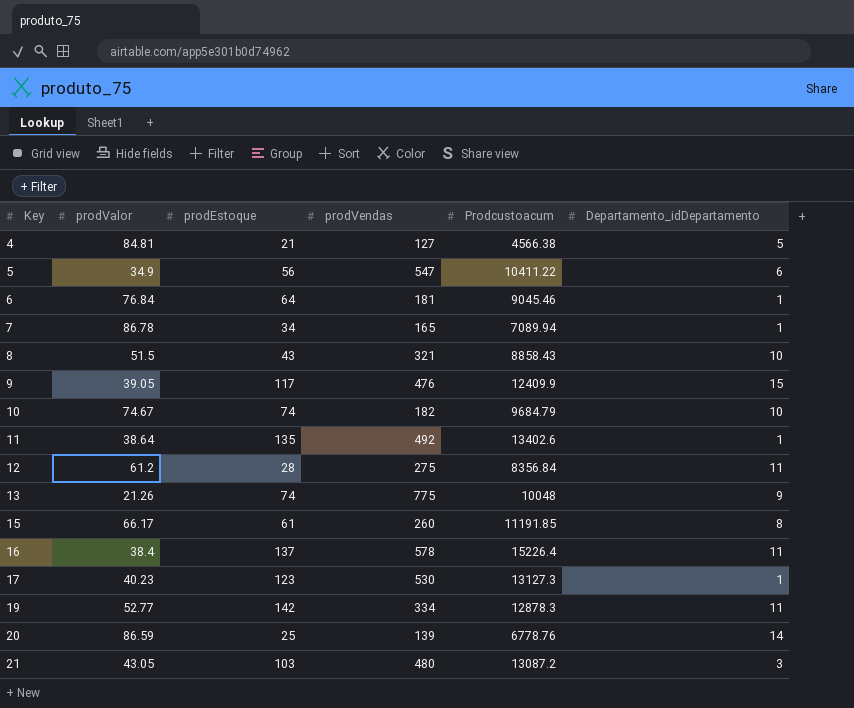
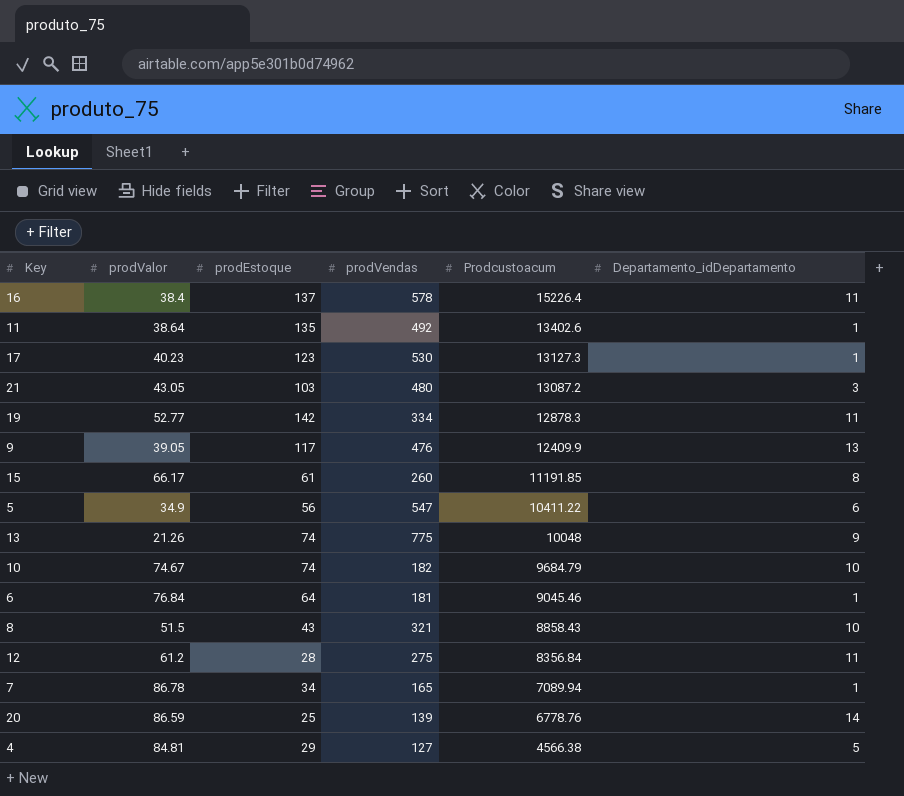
row order: Key ascending -> Prodcustoacum descending
9 | Departamento_idDepartamento: 15 -> 13
4 | prodEstoque: 21 -> 29

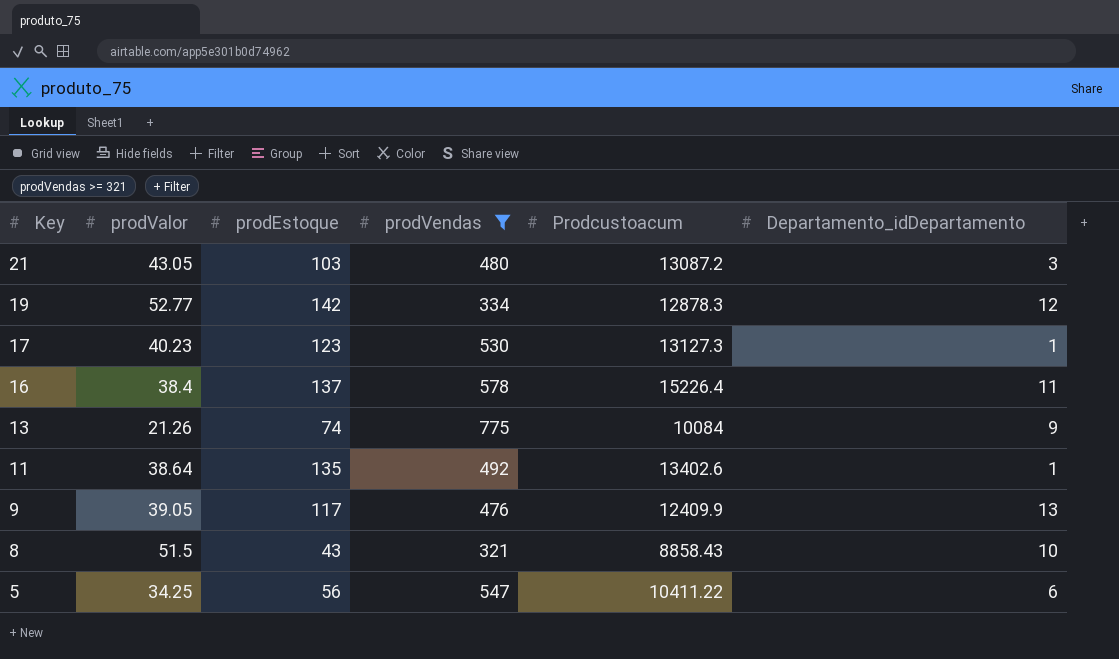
filter: none -> prodVendas >= 321
row order: Prodcustoacum descending -> Key descending
19 | Departamento_idDepartamento: 11 -> 12
13 | Prodcustoacum: 10048 -> 10084
5 | prodValor: 34.9 -> 34.25

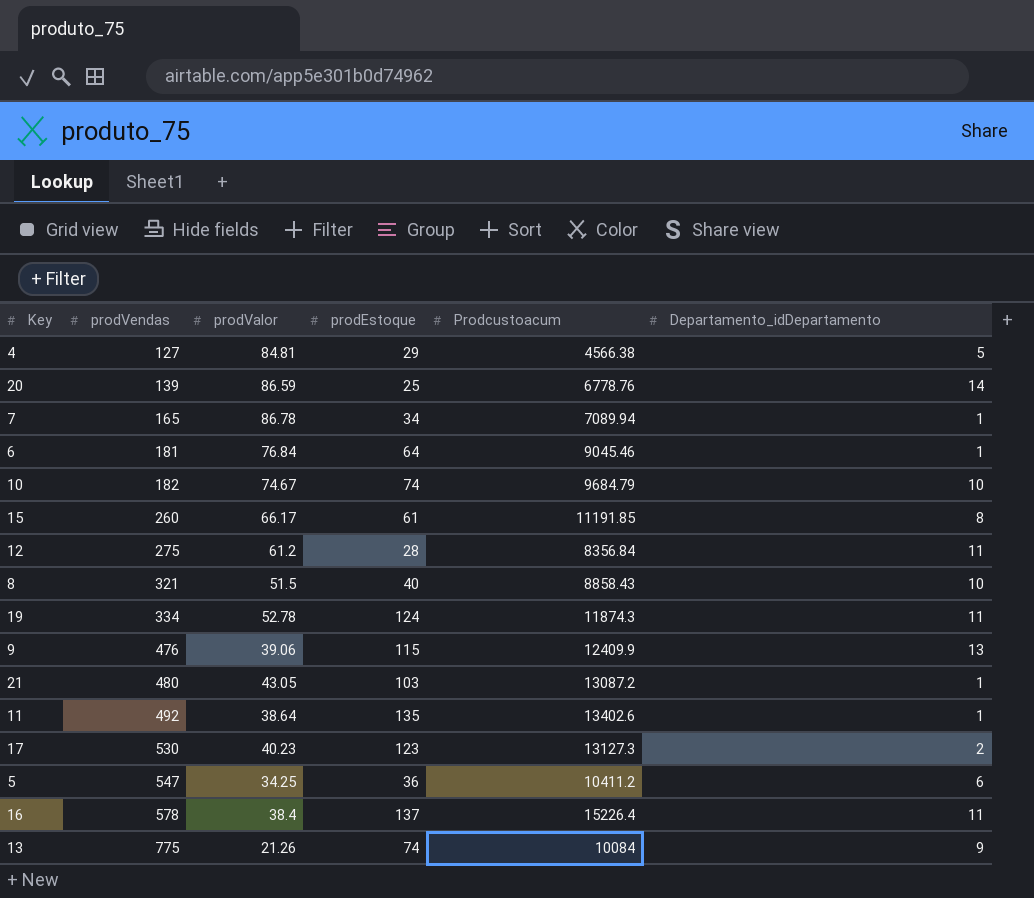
filter: prodVendas >= 321 -> none
row order: Key descending -> prodVendas ascending
column prodVendas | position: 4 -> 2
8 | prodEstoque: 43 -> 40
19 | prodValor: 52.77 -> 52.78
19 | prodEstoque: 142 -> 124
19 | Prodcustoacum: 12878.3 -> 11874.3
19 | Departamento_idDepartamento: 12 -> 11
9 | prodValor: 39.05 -> 39.06
9 | prodEstoque: 117 -> 115
21 | Departamento_idDepartamento: 3 -> 1
17 | Departamento_idDepartamento: 1 -> 2
5 | prodEstoque: 56 -> 36
5 | Prodcustoacum: 10411.22 -> 10411.2

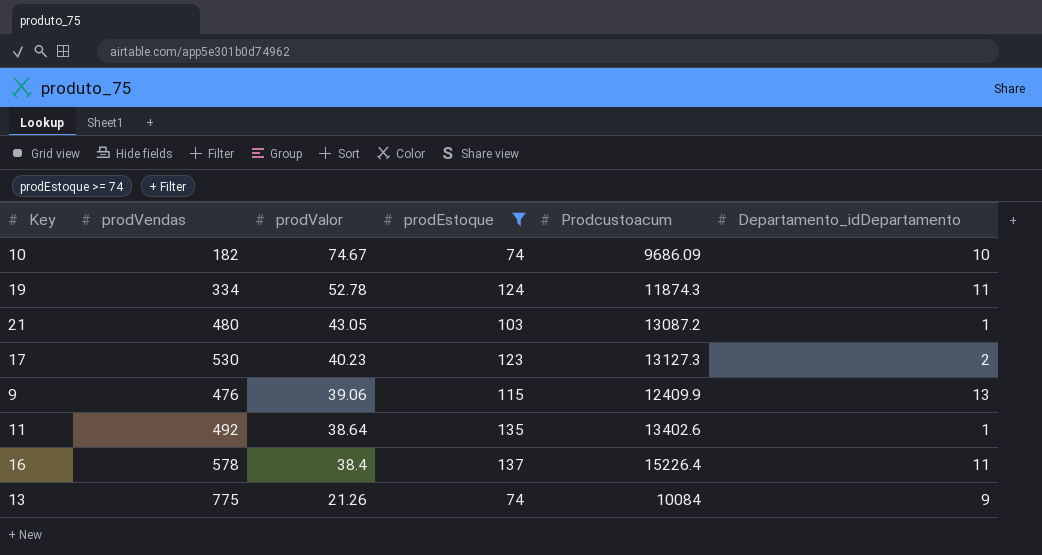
filter: none -> prodEstoque >= 74
row order: prodVendas ascending -> prodValor descending
10 | Prodcustoacum: 9684.79 -> 9686.09

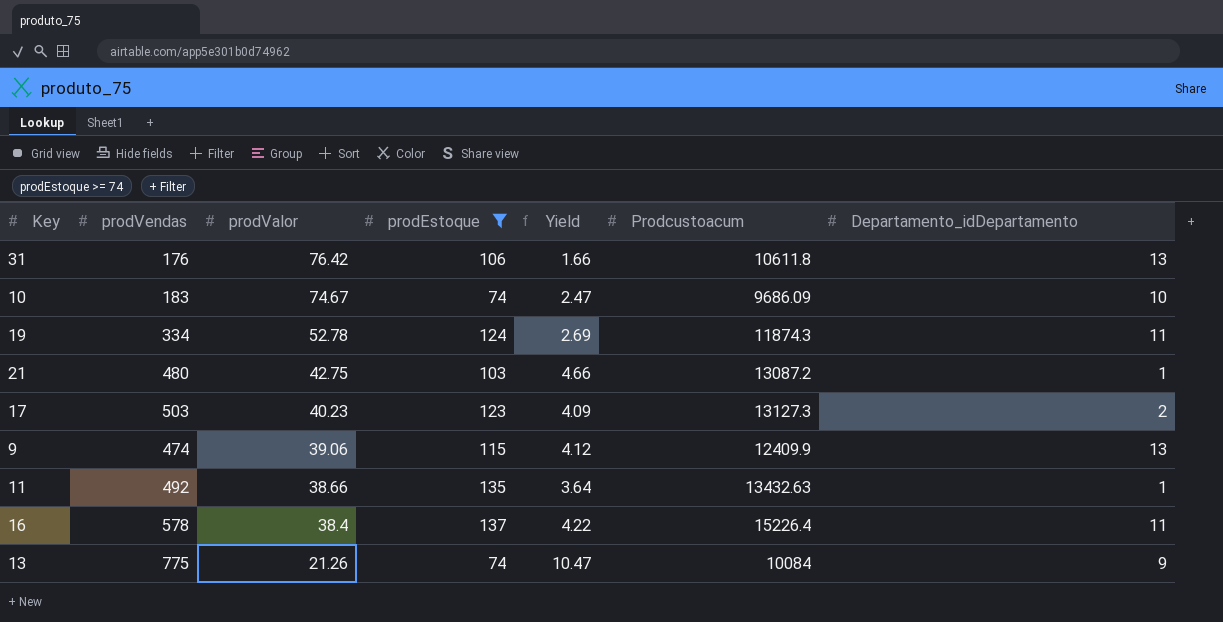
column Yield | formula: none -> [prodVendas] / [prodEstoque]
row 31: none -> 176 | 76.42 | 106 | 1.66 | 10611.8 | 13
10 | prodVendas: 182 -> 183
21 | prodValor: 43.05 -> 42.75
17 | prodVendas: 530 -> 503
9 | prodVendas: 476 -> 474
11 | prodValor: 38.64 -> 38.66
11 | Prodcustoacum: 13402.6 -> 13432.63

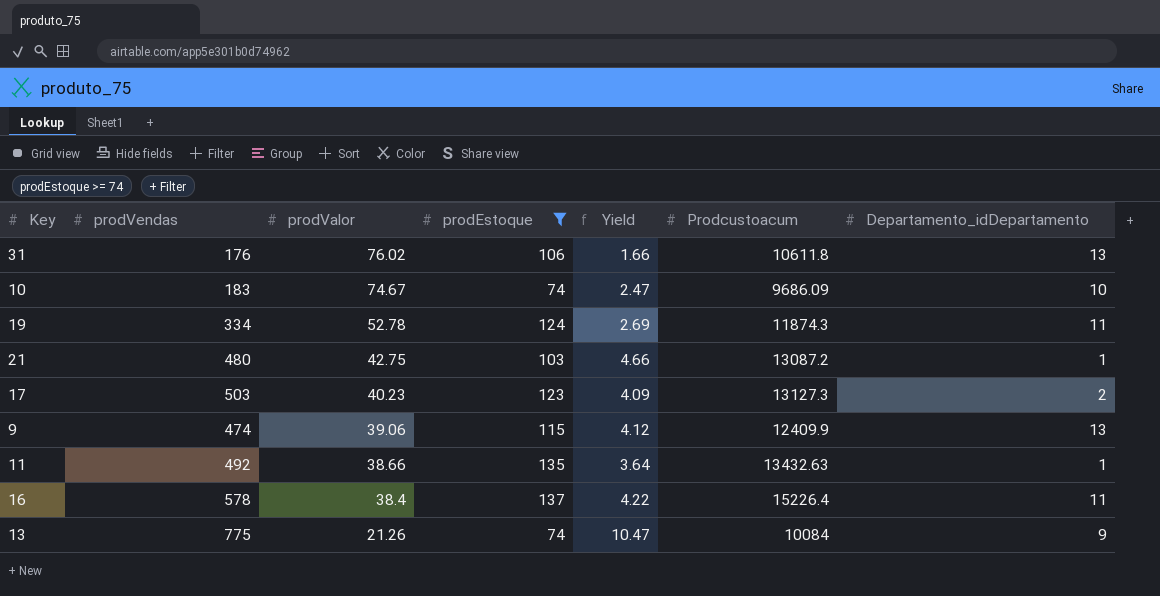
31 | prodValor: 76.42 -> 76.02

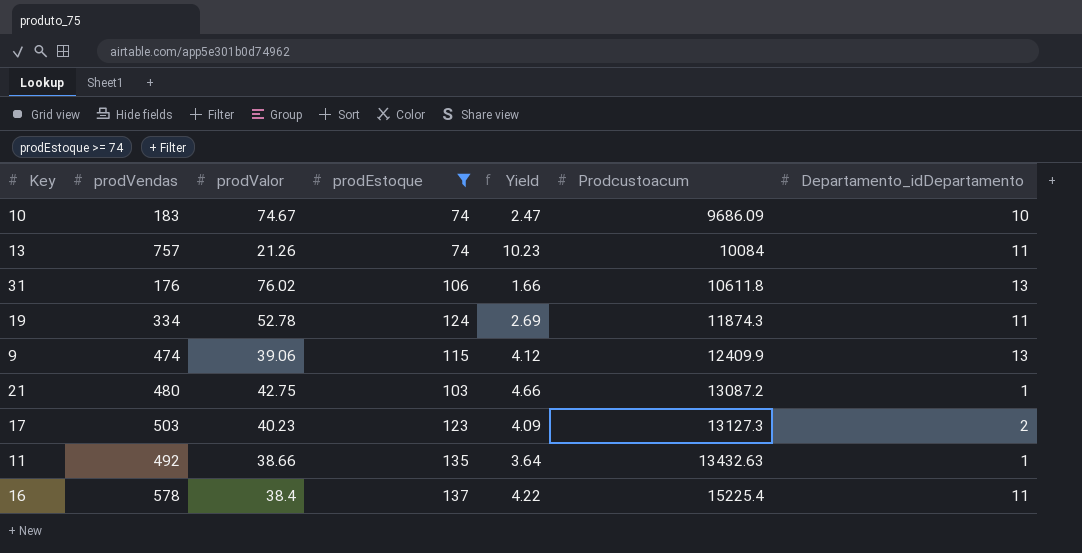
row order: prodValor descending -> Prodcustoacum ascending
13 | prodVendas: 775 -> 757
13 | Yield: 10.47 -> 10.23
13 | Departamento_idDepartamento: 9 -> 11
16 | Prodcustoacum: 15226.4 -> 15225.4

